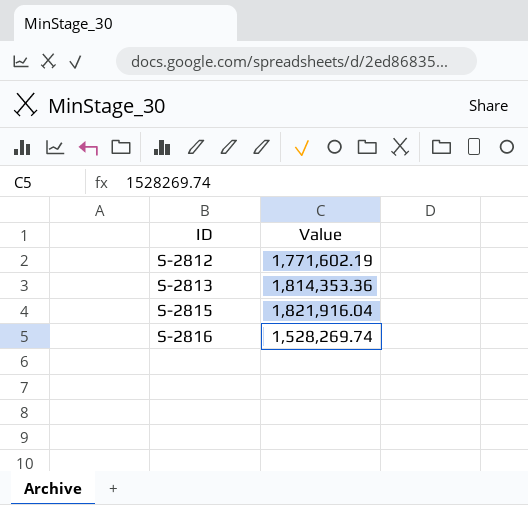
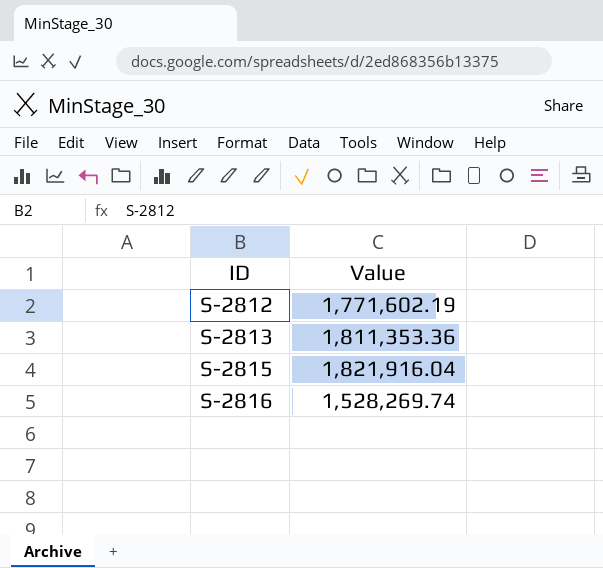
S-2813 | Value: 1,814,353.36 -> 1,811,353.36

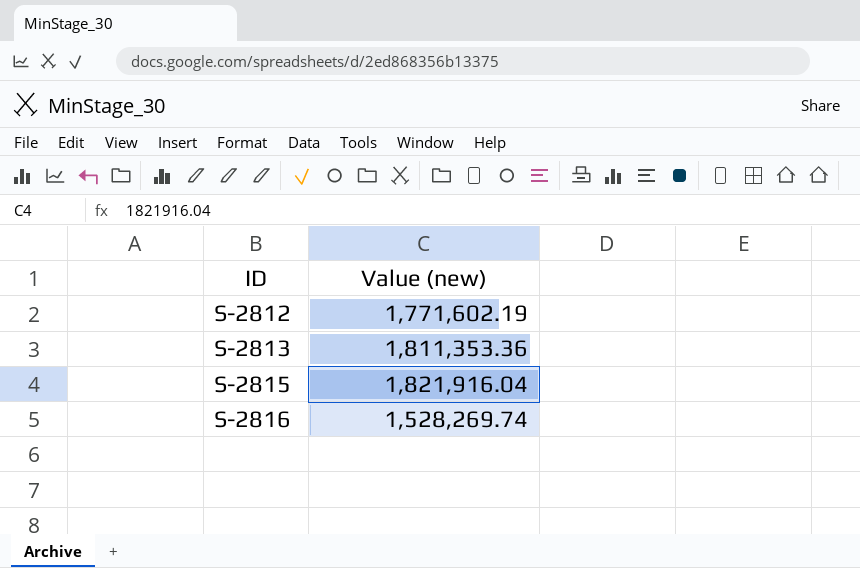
column name: Value -> Value (new)

